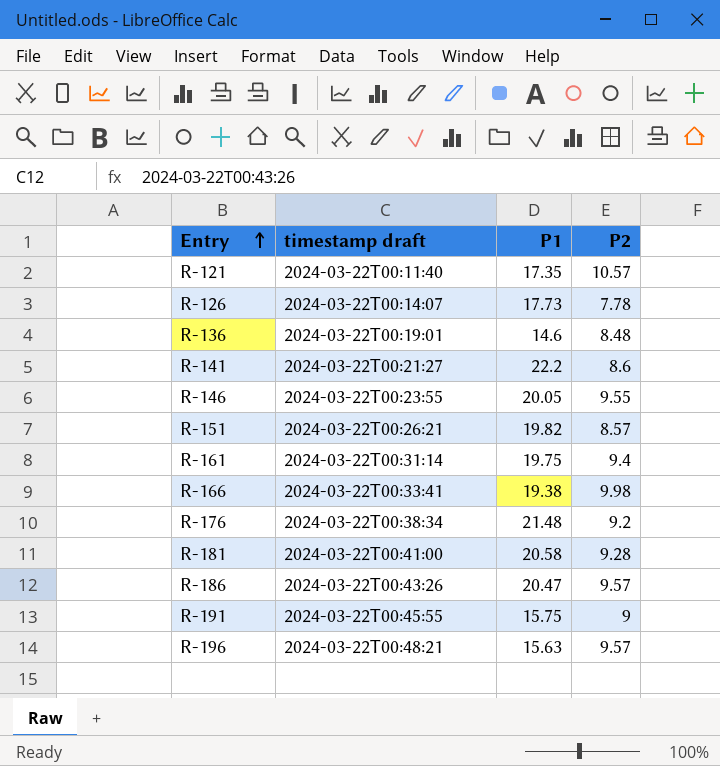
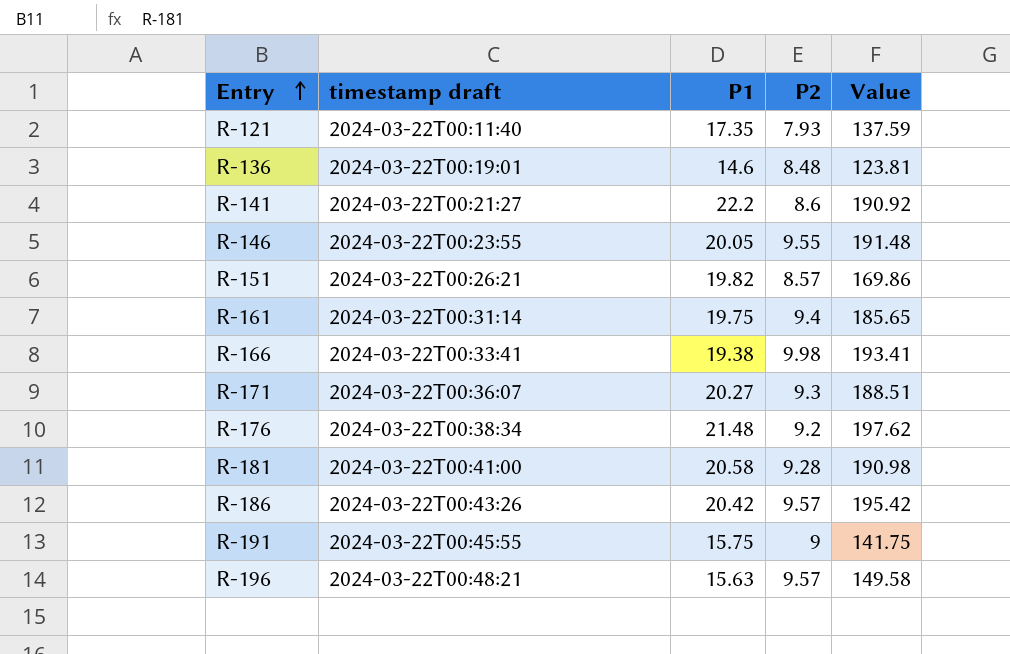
column Value | formula: none -> [P1] * [P2]
row R-126: 2024-03-22T00:14:07 | 17.73 | 7.78 -> none
R-121 | P2: 10.57 -> 7.93
row R-171: none -> 2024-03-22T00:36:07 | 20.27 | 9.3 | 188.51
R-186 | P1: 20.47 -> 20.42

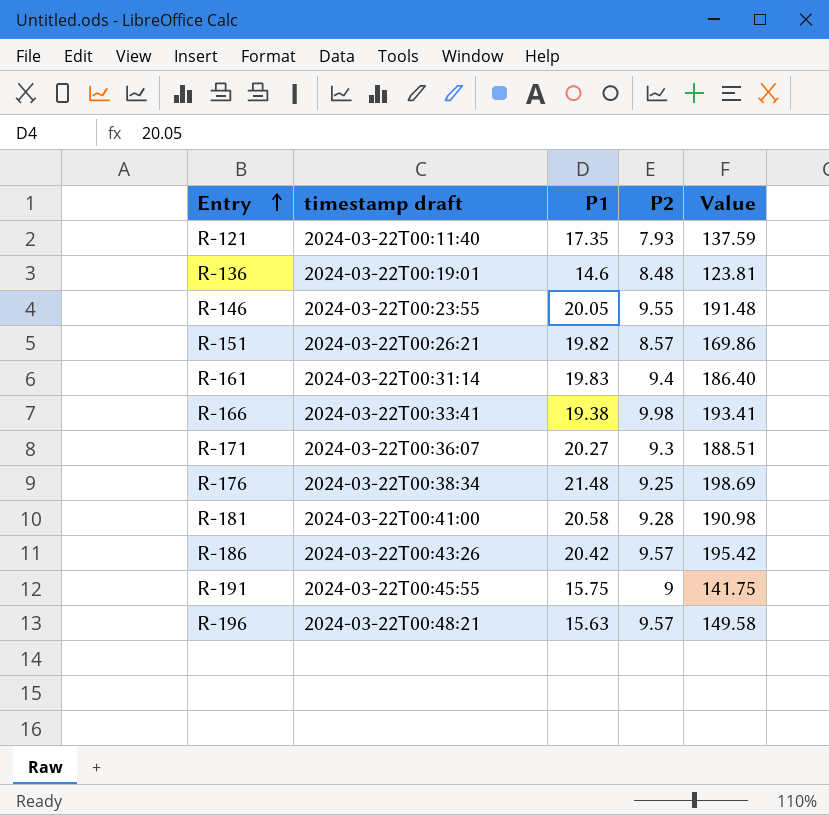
row R-141: 2024-03-22T00:21:27 | 22.2 | 8.6 | 190.92 -> none
R-161 | P1: 19.75 -> 19.83
R-161 | Value: 185.65 -> 186.40
R-176 | P2: 9.2 -> 9.25
R-176 | Value: 197.62 -> 198.69

